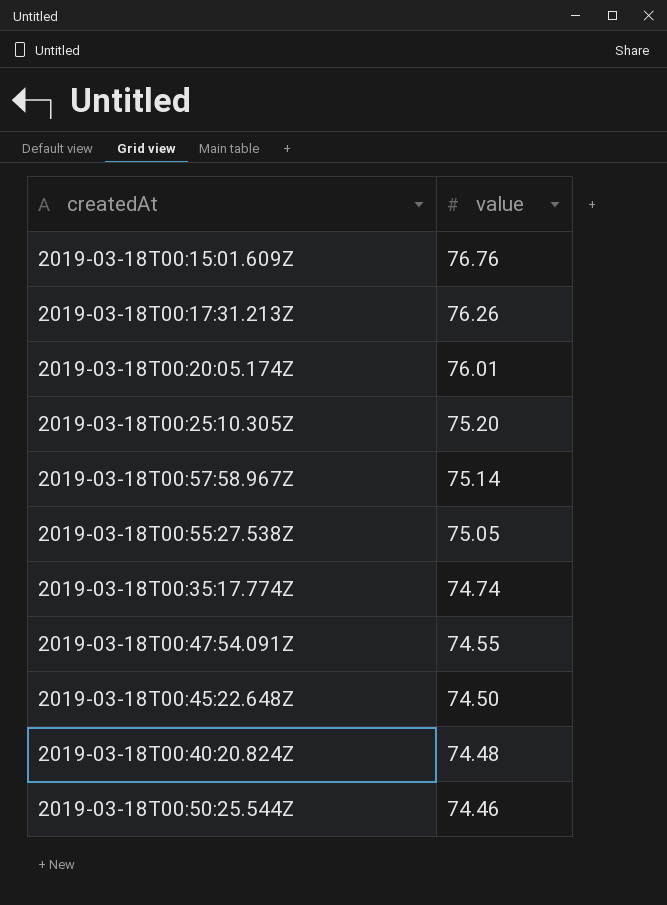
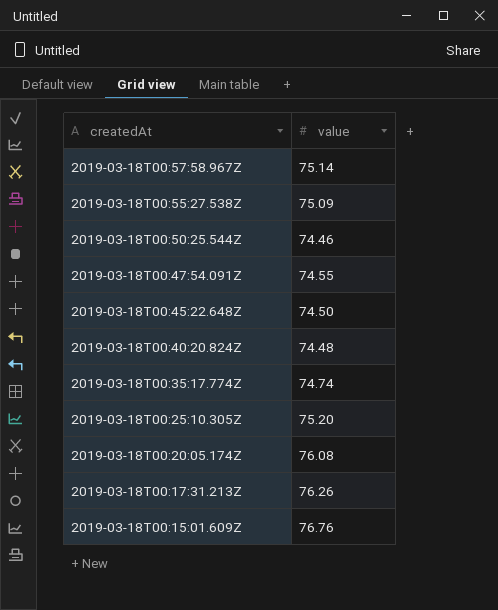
row order: value descending -> createdAt descending
2019-03-18T00:55:27.538Z | value: 75.05 -> 75.09
2019-03-18T00:20:05.174Z | value: 76.01 -> 76.08

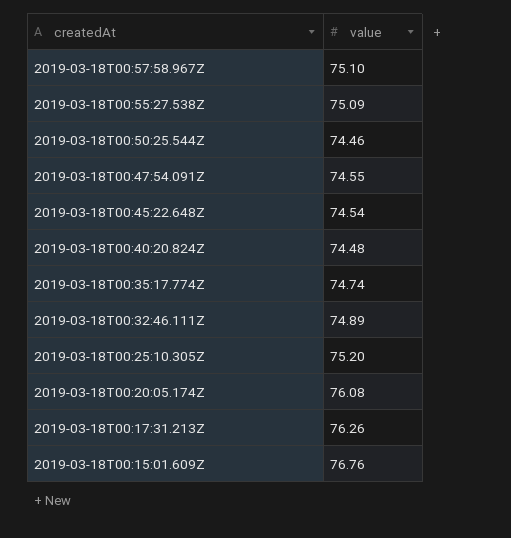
2019-03-18T00:57:58.967Z | value: 75.14 -> 75.10
2019-03-18T00:45:22.648Z | value: 74.50 -> 74.54
row 2019-03-18T00:32:46.111Z: none -> 74.89

